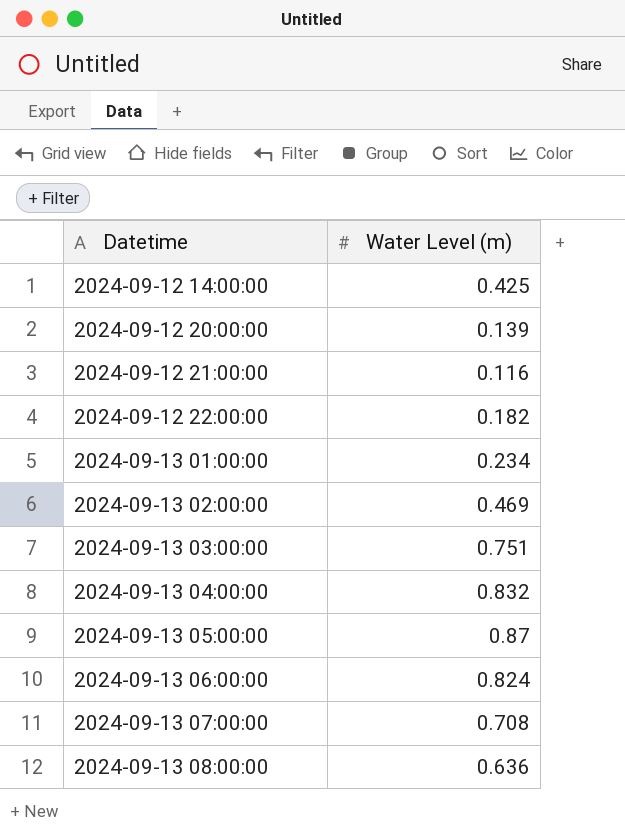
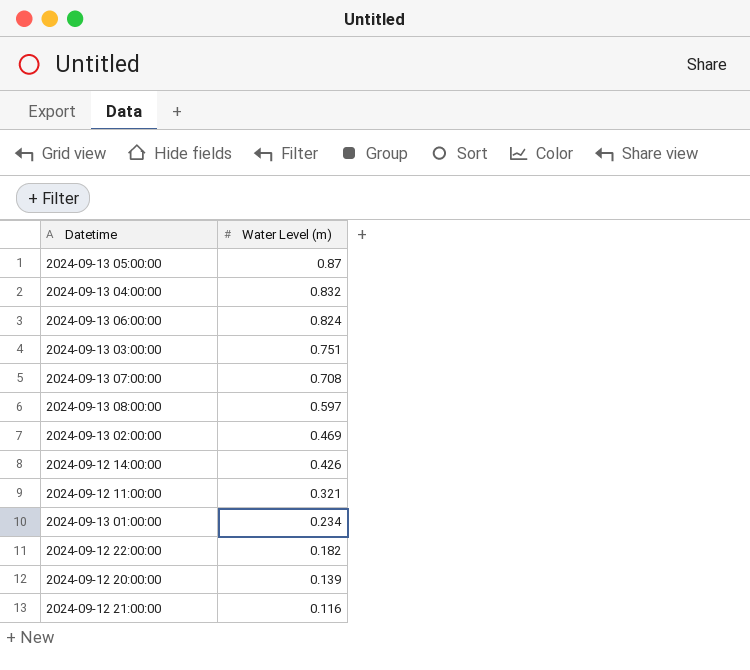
row order: Datetime ascending -> Water Level (m) descending
2024-09-13 08:00:00 | Water Level (m): 0.636 -> 0.597
2024-09-12 14:00:00 | Water Level (m): 0.425 -> 0.426
row 2024-09-12 11:00:00: none -> 0.321

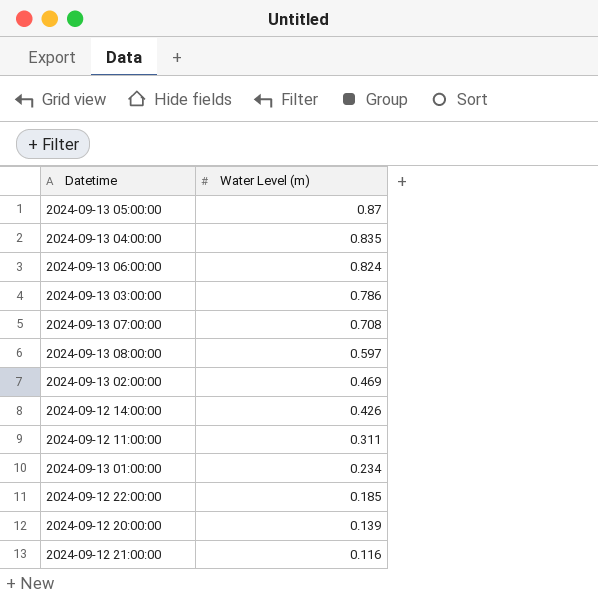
2024-09-13 04:00:00 | Water Level (m): 0.832 -> 0.835
2024-09-13 03:00:00 | Water Level (m): 0.751 -> 0.786
2024-09-12 11:00:00 | Water Level (m): 0.321 -> 0.311
2024-09-12 22:00:00 | Water Level (m): 0.182 -> 0.185

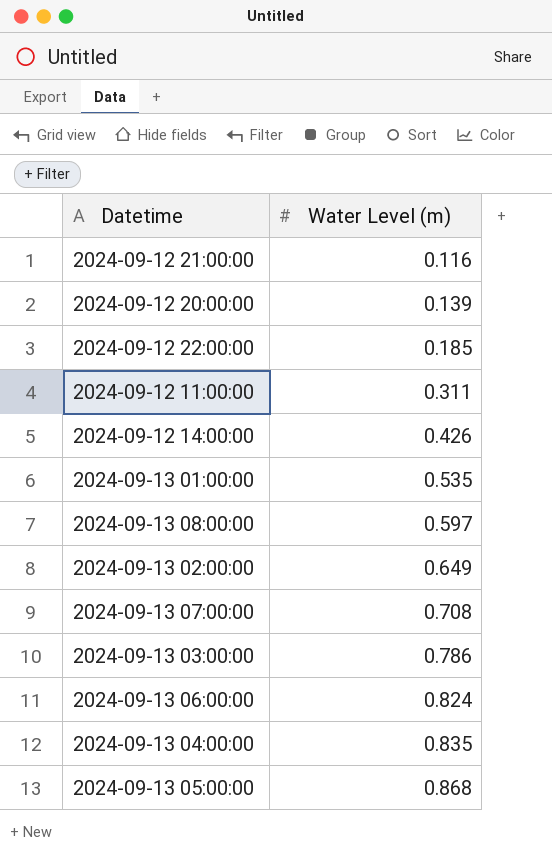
row order: Water Level (m) descending -> Water Level (m) ascending
2024-09-13 01:00:00 | Water Level (m): 0.234 -> 0.535
2024-09-13 02:00:00 | Water Level (m): 0.469 -> 0.649
2024-09-13 05:00:00 | Water Level (m): 0.87 -> 0.868

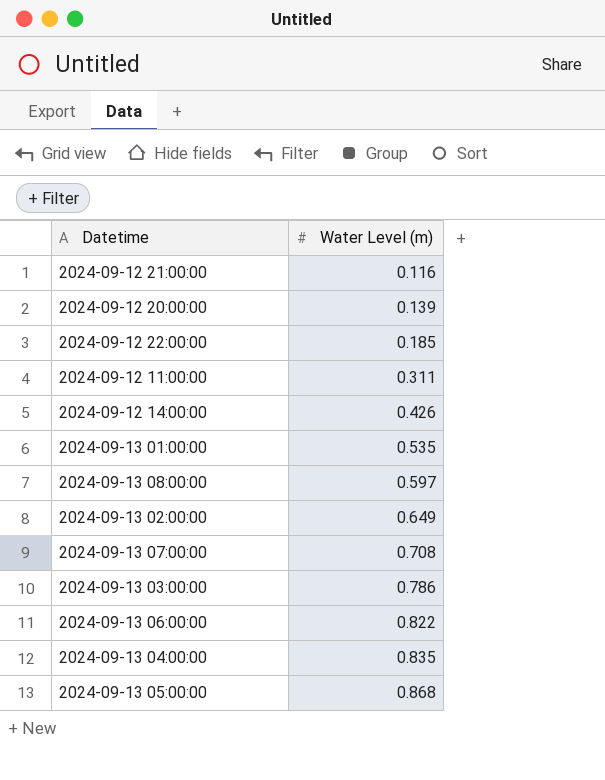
2024-09-13 06:00:00 | Water Level (m): 0.824 -> 0.822

